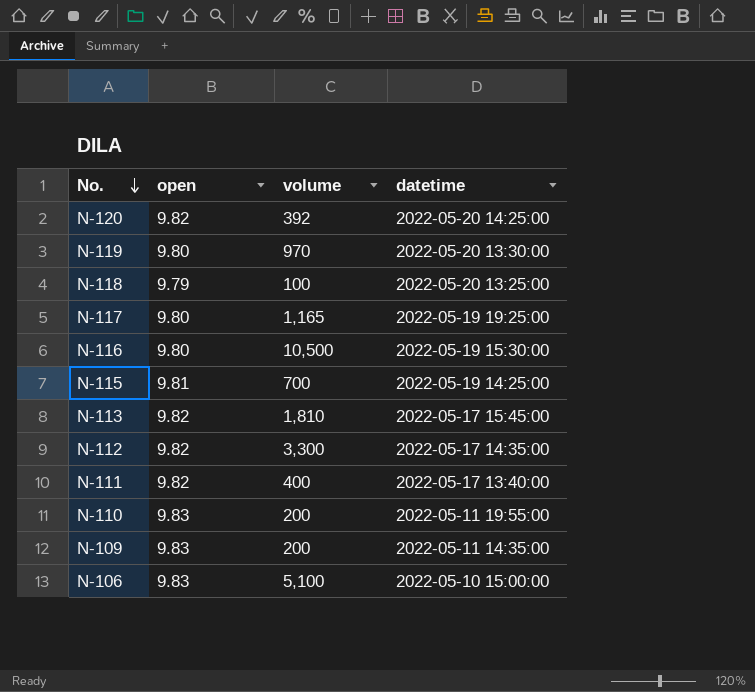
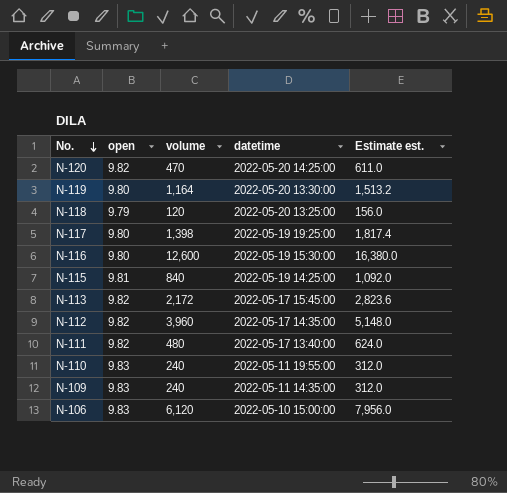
column Estimate est. | formula: none -> [volume] * 1.3
N-120 | volume: 392 -> 470
N-119 | volume: 970 -> 1,164
N-118 | volume: 100 -> 120
N-117 | volume: 1,165 -> 1,398
N-116 | volume: 10,500 -> 12,600
N-115 | volume: 700 -> 840
N-113 | volume: 1,810 -> 2,172
N-112 | volume: 3,300 -> 3,960
N-111 | volume: 400 -> 480
N-110 | volume: 200 -> 240
N-109 | volume: 200 -> 240
N-106 | volume: 5,100 -> 6,120

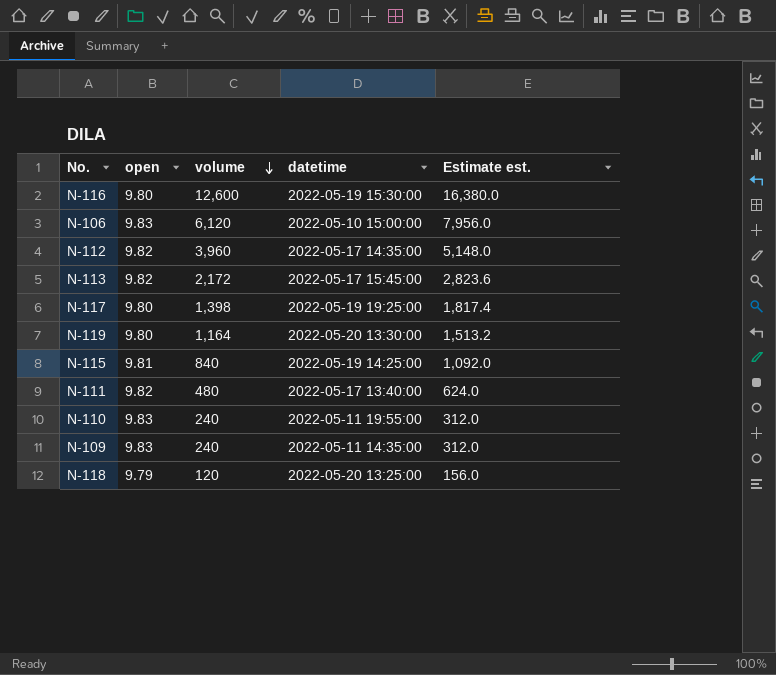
row order: No. descending -> volume descending
row N-120: 9.82 | 470 | 2022-05-20 14:25:00 | 611.0 -> none

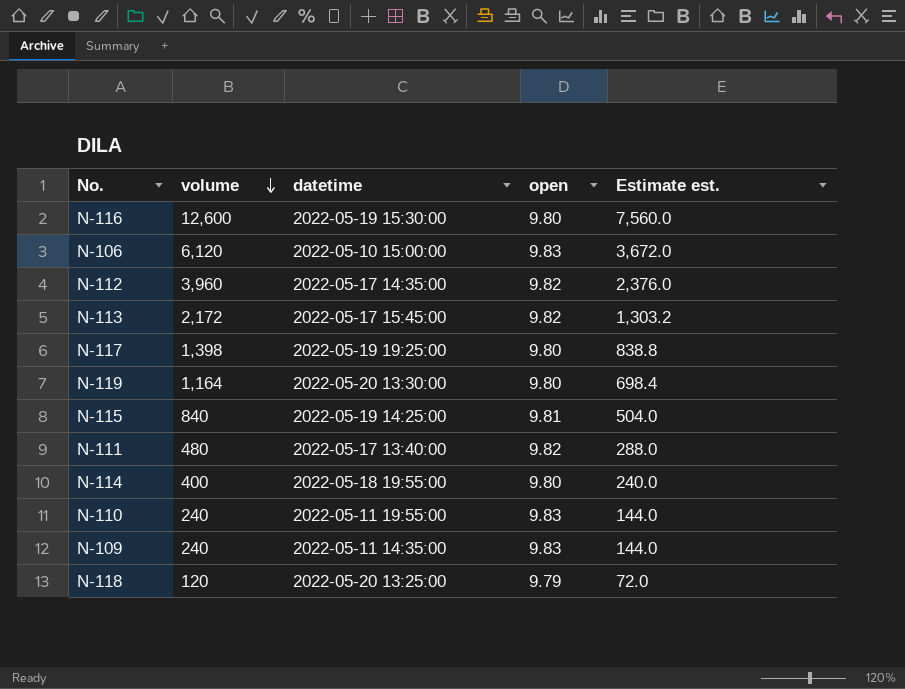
column open | position: 2 -> 4
column Estimate est. | formula: [volume] * 1.3 -> [volume] * 0.6
row N-114: none -> 400 | 2022-05-18 19:55:00 | 9.80 | 240.0

